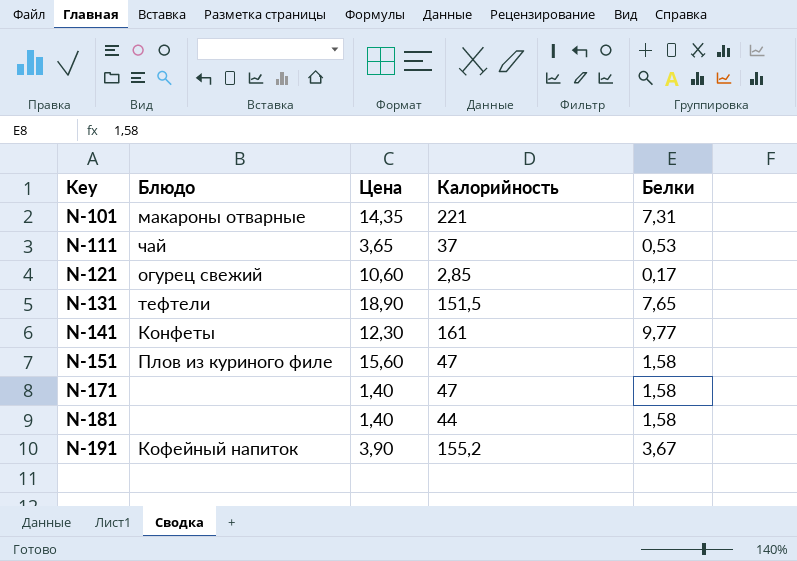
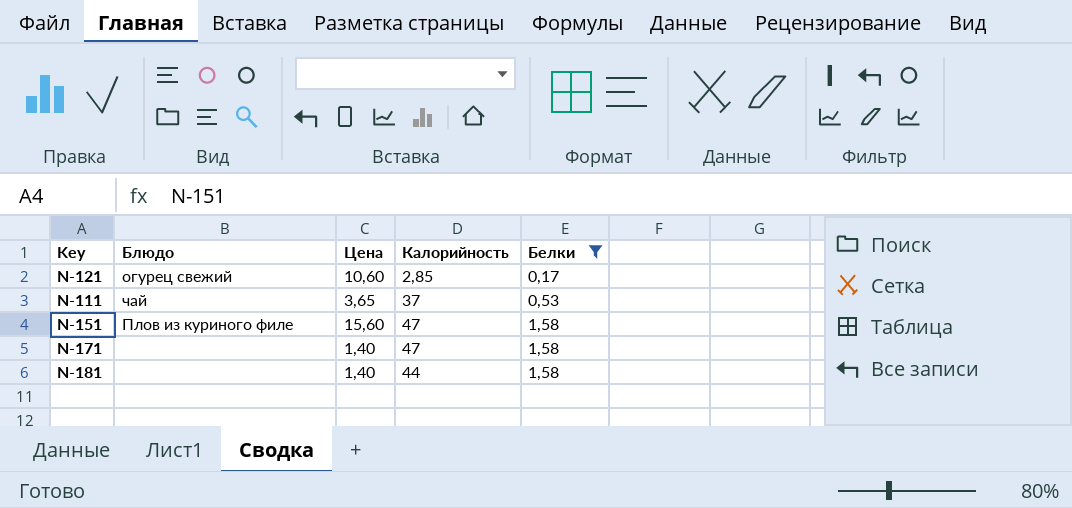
filter: none -> Белки <= 1,58
row order: Key ascending -> Белки ascending

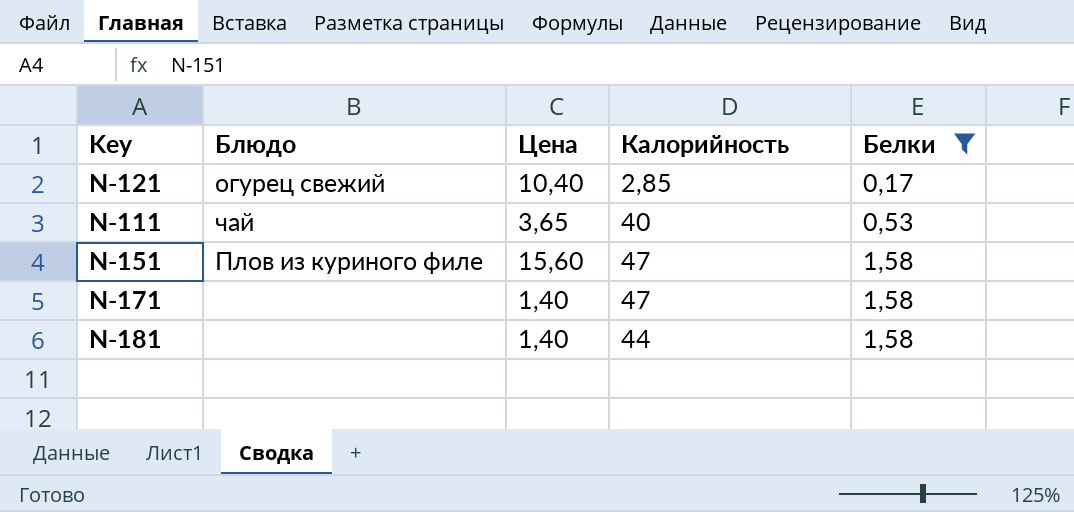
N-121 | Цена: 10,60 -> 10,40
N-111 | Калорийность: 37 -> 40

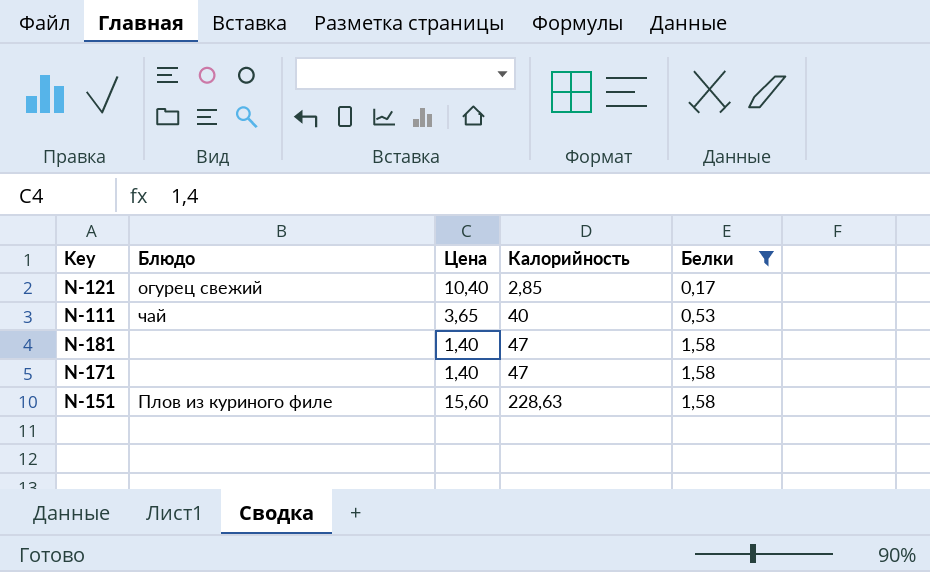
row order: Белки ascending -> Калорийность ascending
N-181 | Калорийность: 44 -> 47
N-151 | Калорийность: 47 -> 228,63

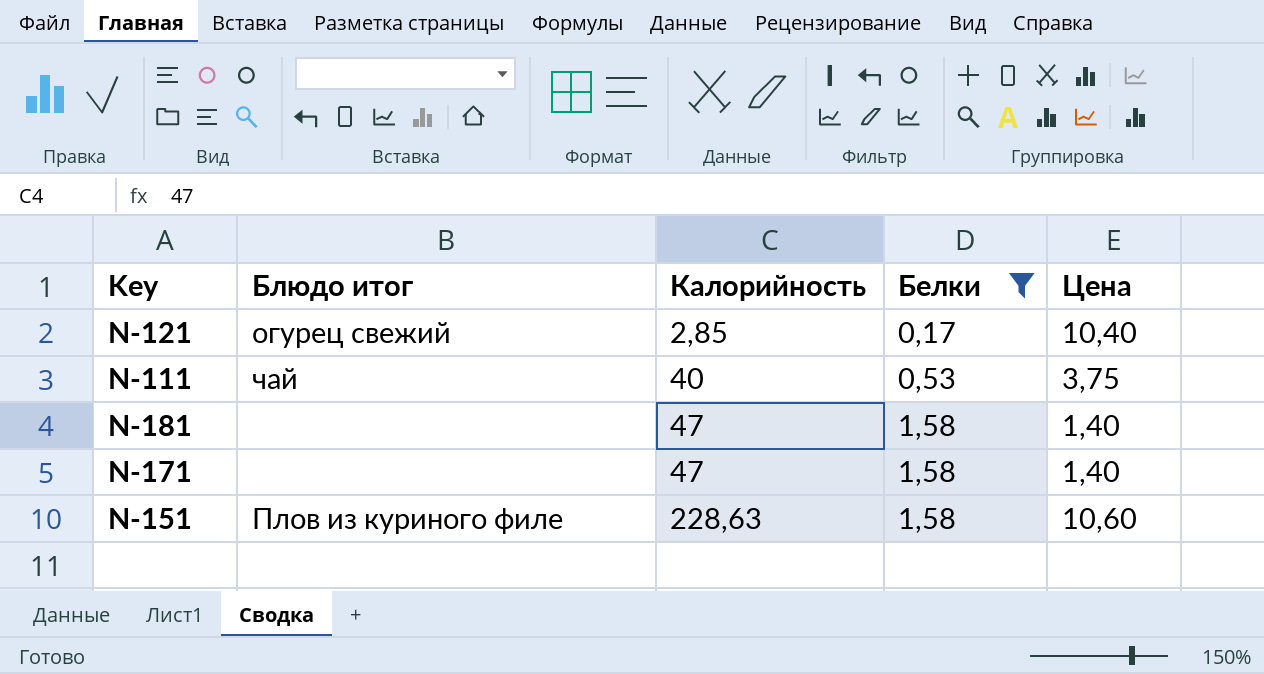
column name: Блюдо -> Блюдо итог
column Цена | position: 3 -> 5
N-111 | Цена: 3,65 -> 3,75
N-151 | Цена: 15,60 -> 10,60

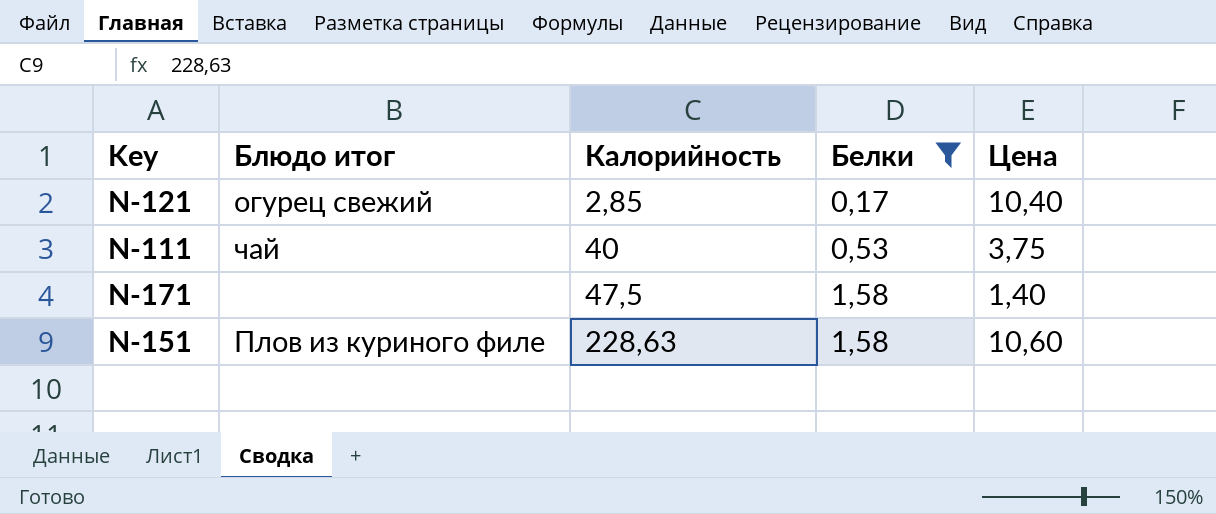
row N-181: none | 47 | 1,58 | 1,40 -> none
N-171 | Калорийность: 47 -> 47,5

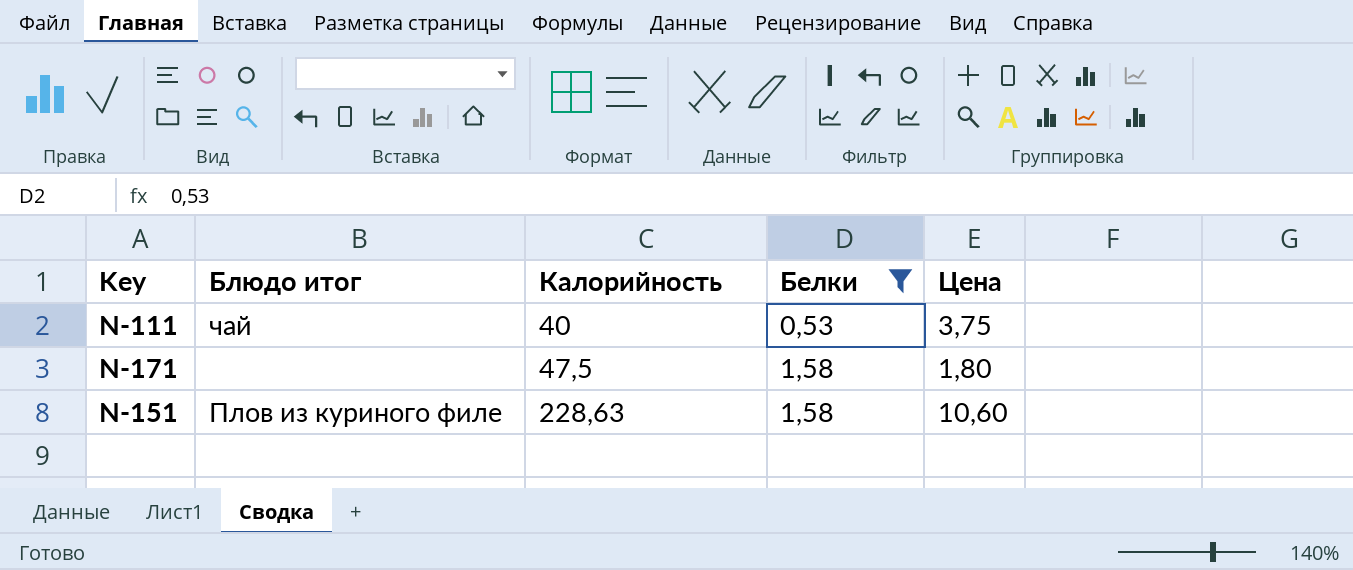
row N-121: огурец свежий | 2,85 | 0,17 | 10,40 -> none
N-171 | Цена: 1,40 -> 1,80

